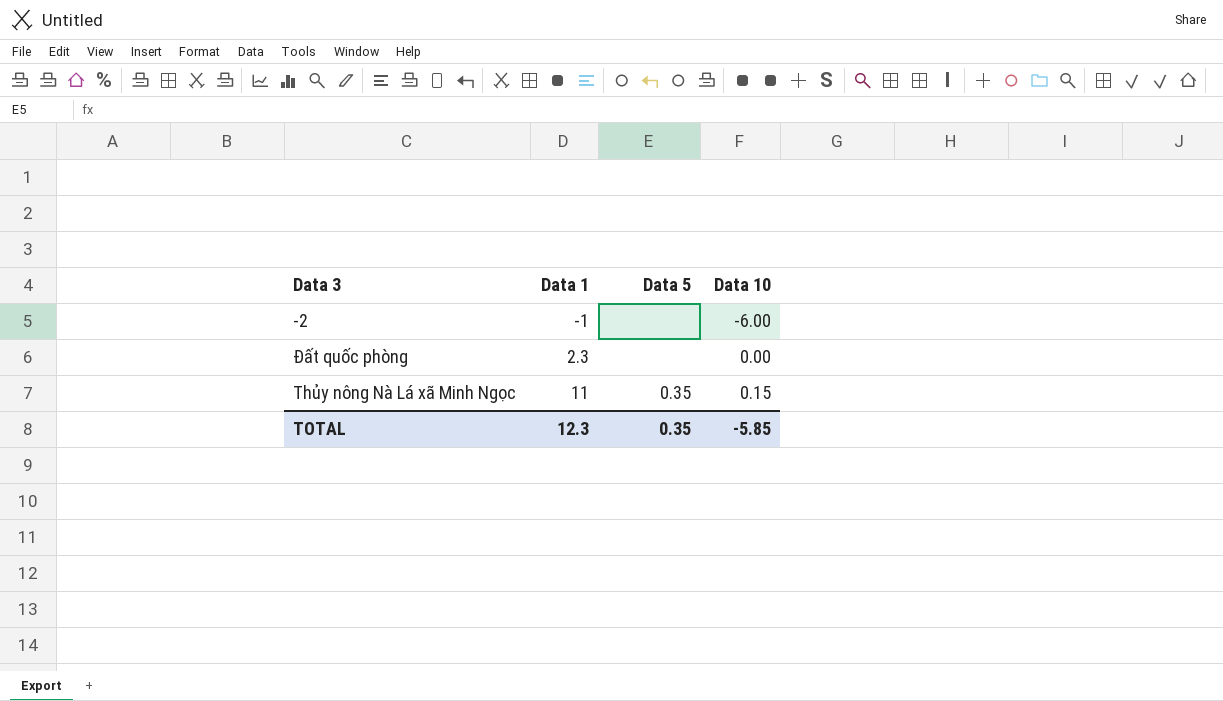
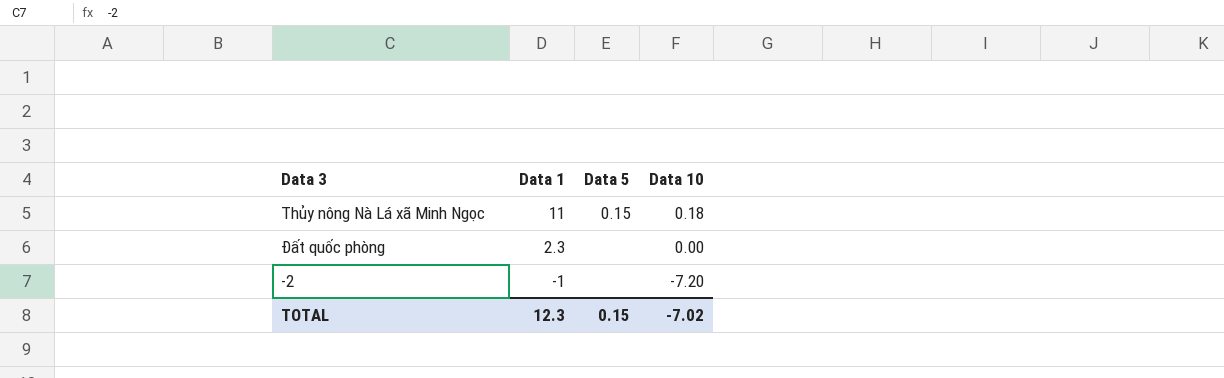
row order: Data 1 ascending -> Data 1 descending
Thủy nông Nà Lá xã Minh Ngọc | Data 5: 0.35 -> 0.15
Thủy nông Nà Lá xã Minh Ngọc | Data 10: 0.15 -> 0.18
-2 | Data 10: -6.00 -> -7.20
TOTAL | Data 5: 0.35 -> 0.15
TOTAL | Data 10: -5.85 -> -7.02

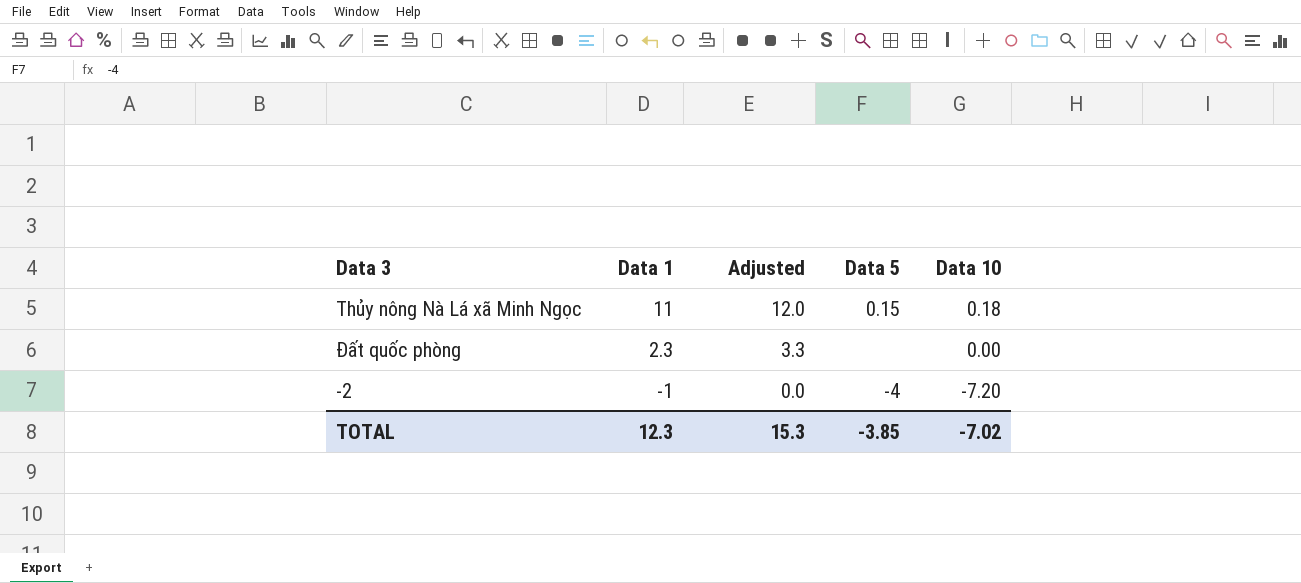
column Adjusted | formula: none -> [Data 1] + 1
-2 | Data 5: none -> -4
TOTAL | Data 5: 0.15 -> -3.85

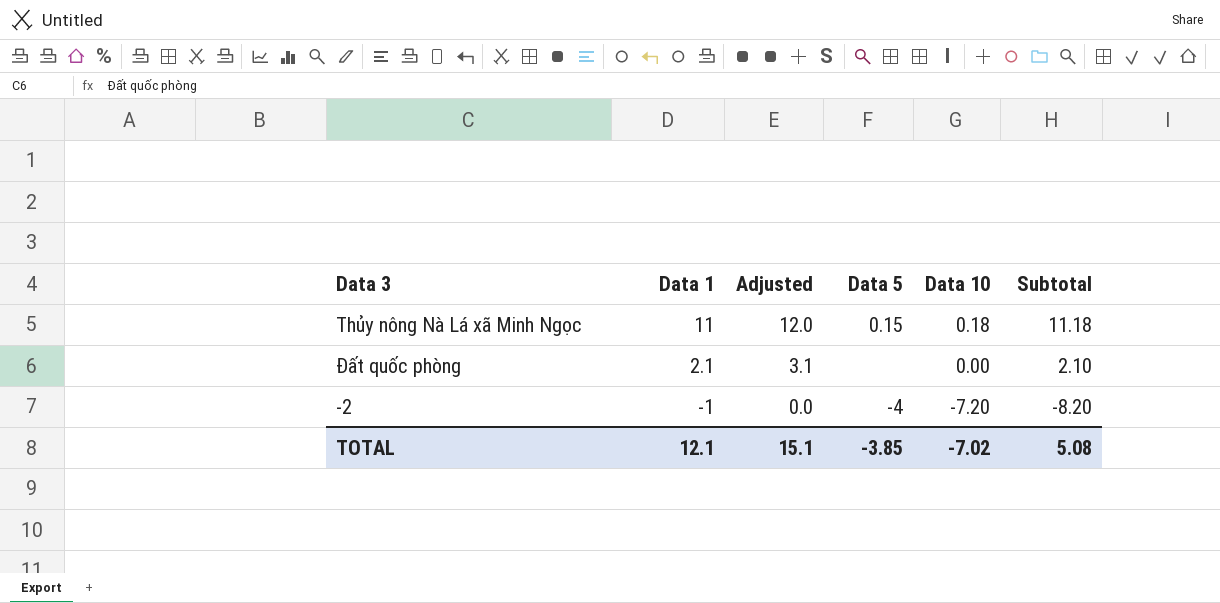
column Subtotal | formula: none -> [Data 1] + [Data 10]
Đất quốc phòng | Data 1: 2.3 -> 2.1
Đất quốc phòng | Adjusted: 3.3 -> 3.1
TOTAL | Data 1: 12.3 -> 12.1
TOTAL | Adjusted: 15.3 -> 15.1

